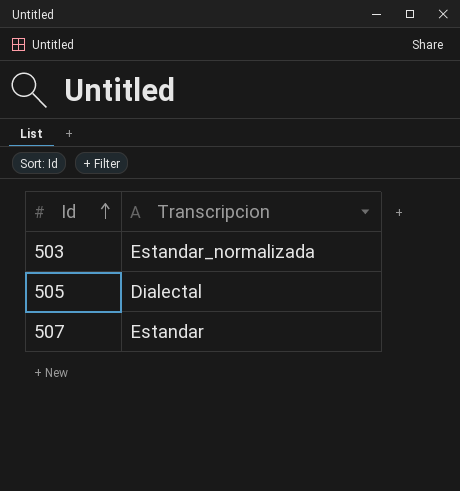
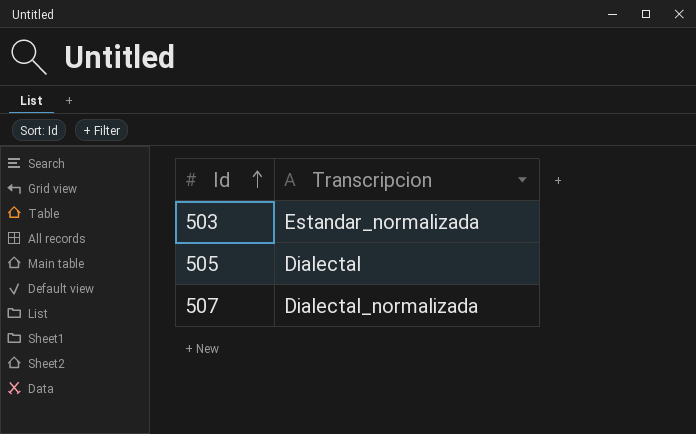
507 | Transcripcion: Estandar -> Dialectal_normalizada

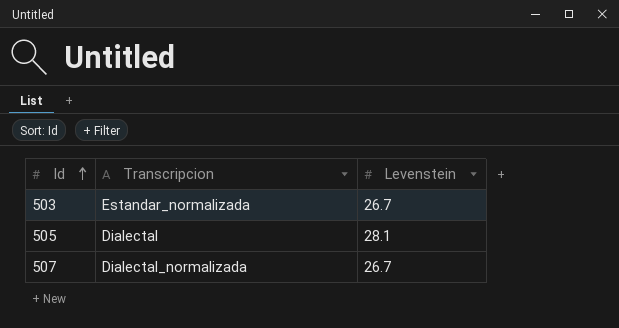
column Levenstein | position: none -> 3

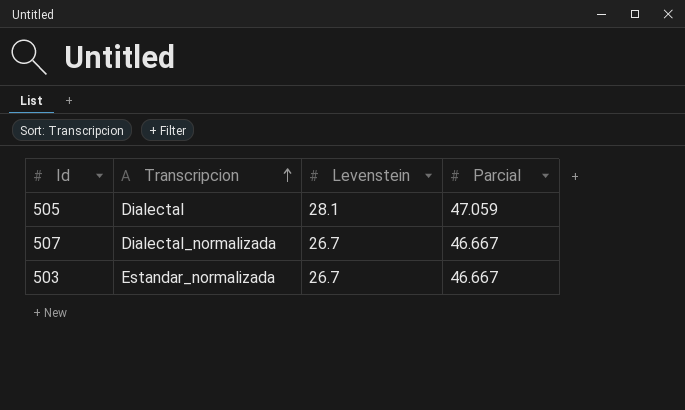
row order: Id ascending -> Transcripcion ascending
column Parcial | position: none -> 4

